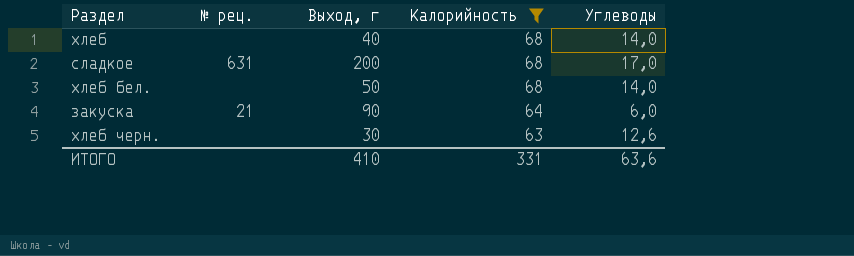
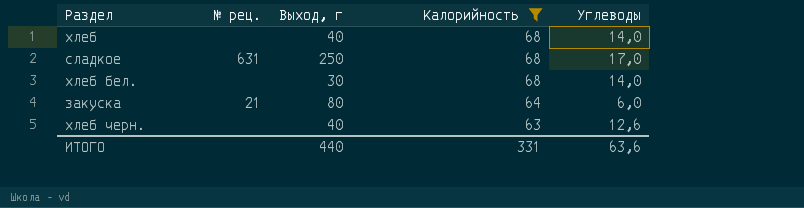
сладкое | Выход, г: 200 -> 250
хлеб бел. | Выход, г: 50 -> 30
закуска | Выход, г: 90 -> 80
хлеб черн. | Выход, г: 30 -> 40
ИТОГО | Выход, г: 410 -> 440

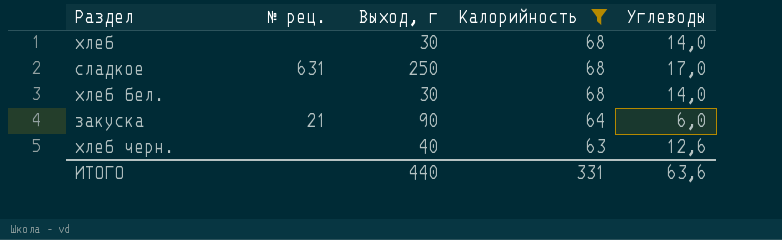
хлеб | Выход, г: 40 -> 30
закуска | Выход, г: 80 -> 90

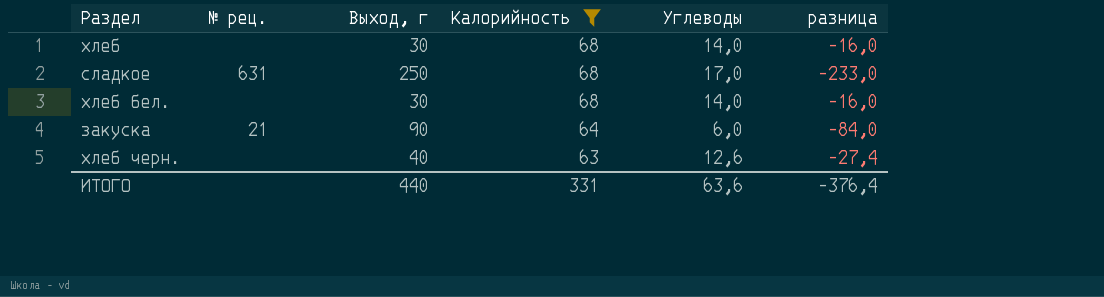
column разница | formula: none -> [Углеводы] - [Выход, г]

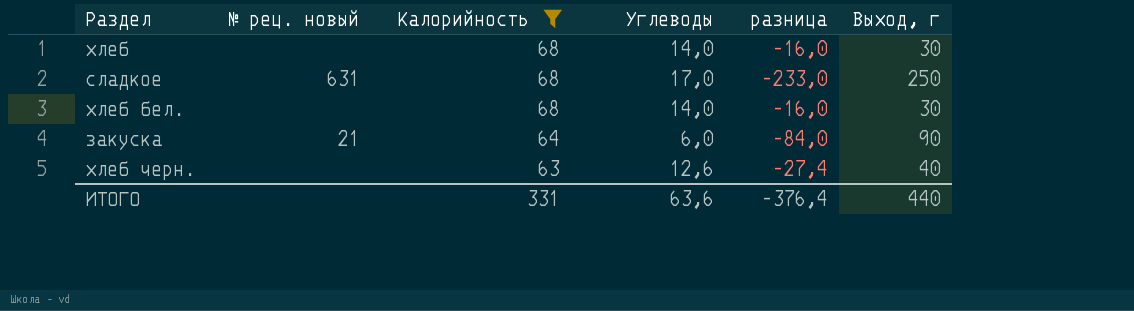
column name: № рец. -> № рец. новый
column Выход, г | position: 3 -> 6

